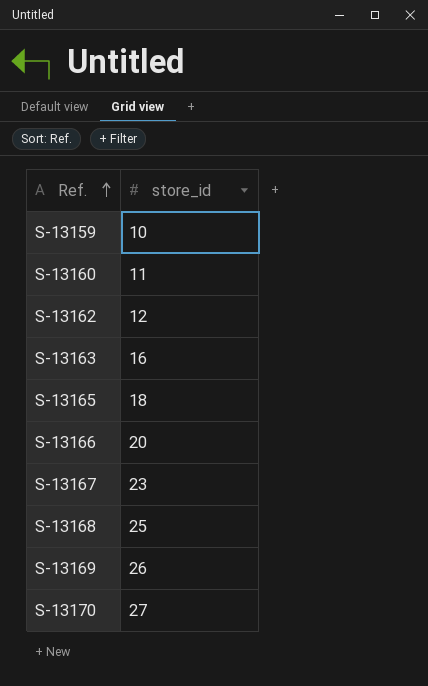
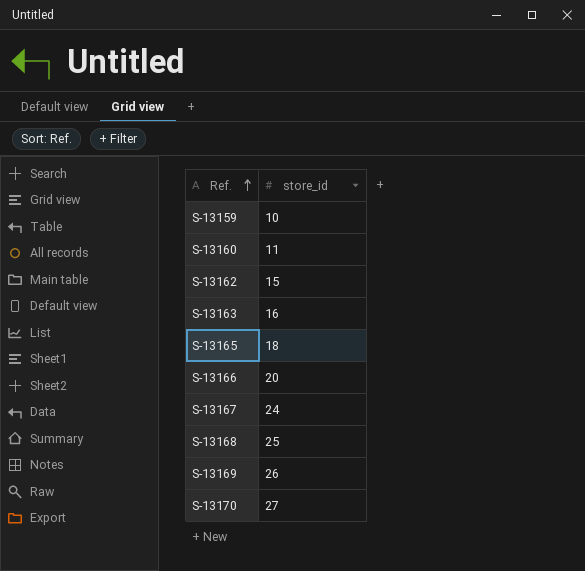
S-13162 | store_id: 12 -> 15
S-13167 | store_id: 23 -> 24

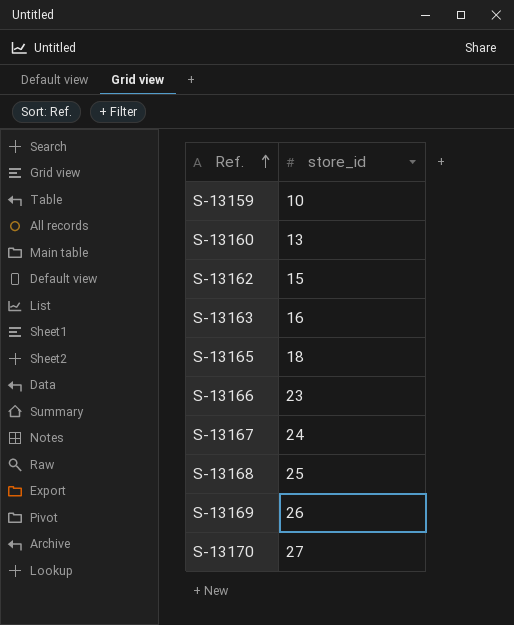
S-13160 | store_id: 11 -> 13
S-13166 | store_id: 20 -> 23

